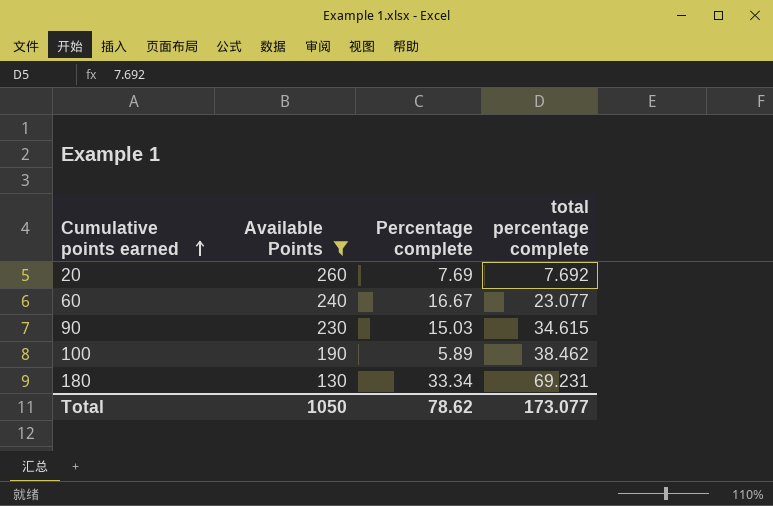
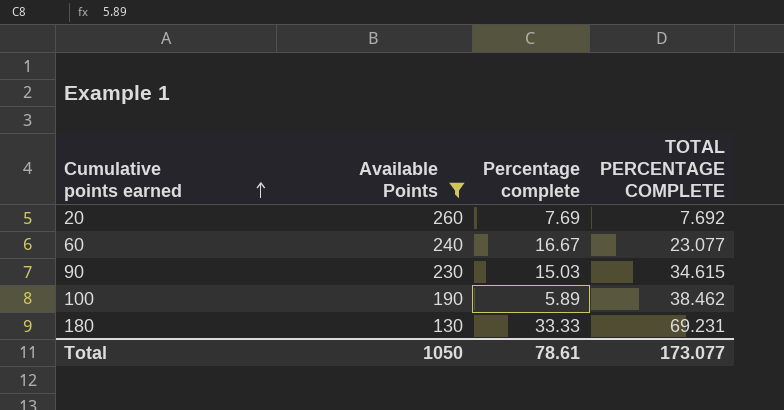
column name: total percentage complete -> TOTAL PERCENTAGE COMPLETE
180 | Percentage complete: 33.34 -> 33.33
Total | Percentage complete: 78.62 -> 78.61

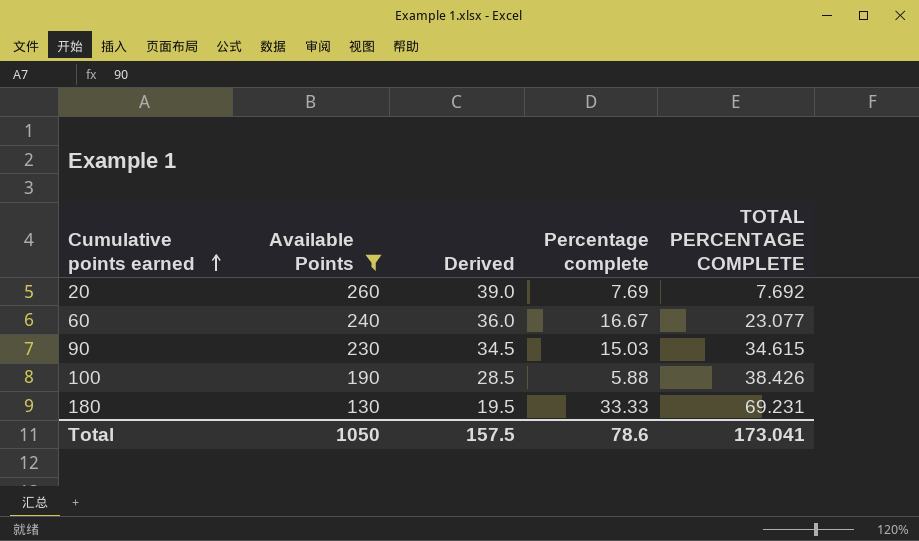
column Derived | formula: none -> [Available Points] * 0.15
100 | Percentage complete: 5.89 -> 5.88
100 | TOTAL PERCENTAGE COMPLETE: 38.462 -> 38.426
Total | Percentage complete: 78.61 -> 78.6
Total | TOTAL PERCENTAGE COMPLETE: 173.077 -> 173.041

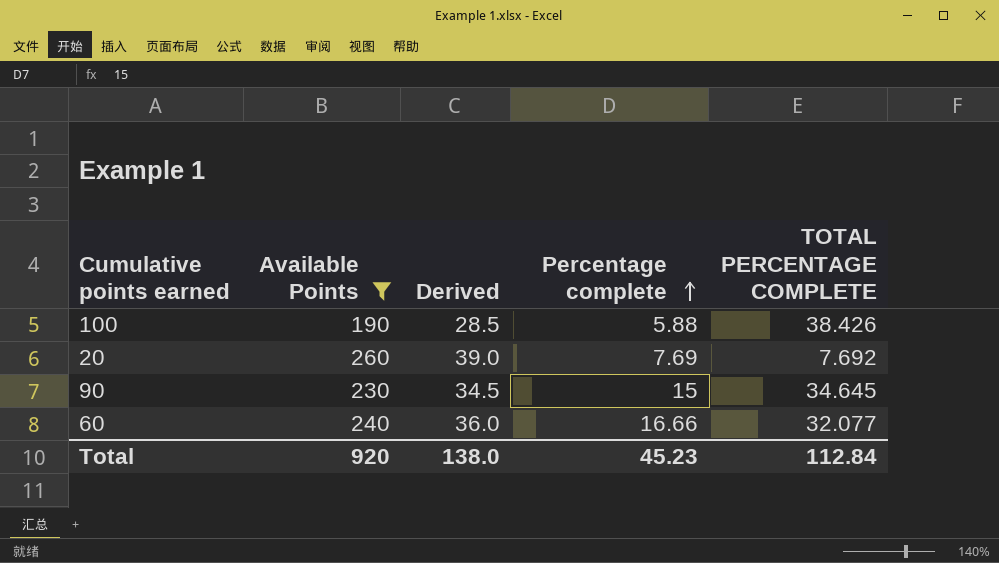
row order: Cumulative points earned ascending -> Percentage complete ascending
row 180: 130 | 19.5 | 33.33 | 69.231 -> none
90 | Percentage complete: 15.03 -> 15
90 | TOTAL PERCENTAGE COMPLETE: 34.615 -> 34.645
60 | Percentage complete: 16.67 -> 16.66
60 | TOTAL PERCENTAGE COMPLETE: 23.077 -> 32.077
Total | Available Points: 1050 -> 920
Total | Derived: 157.5 -> 138.0
Total | Percentage complete: 78.6 -> 45.23
Total | TOTAL PERCENTAGE COMPLETE: 173.041 -> 112.84

